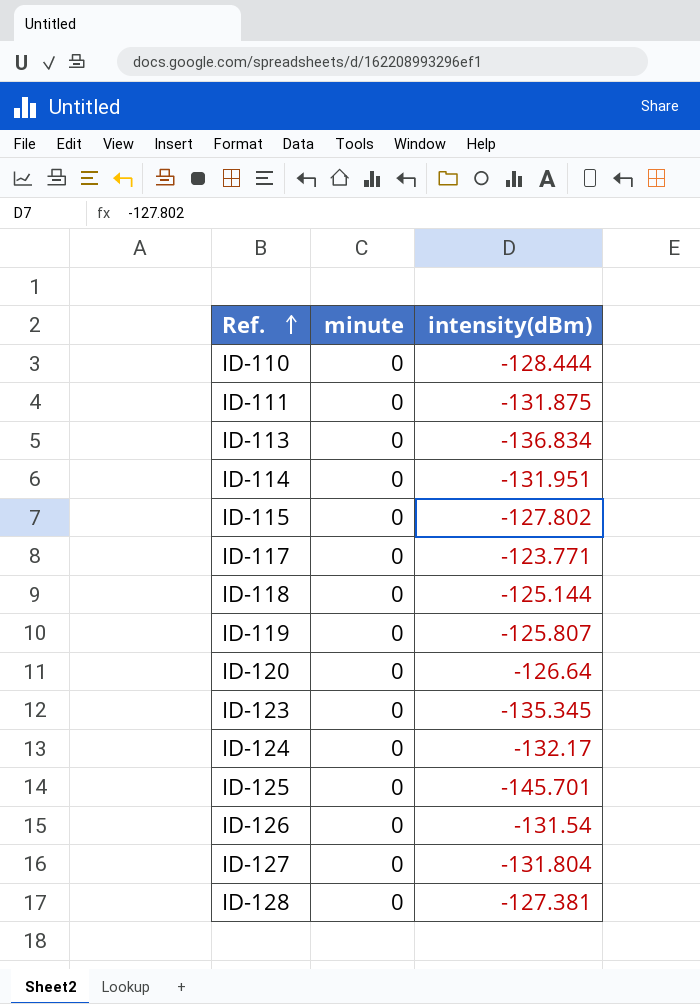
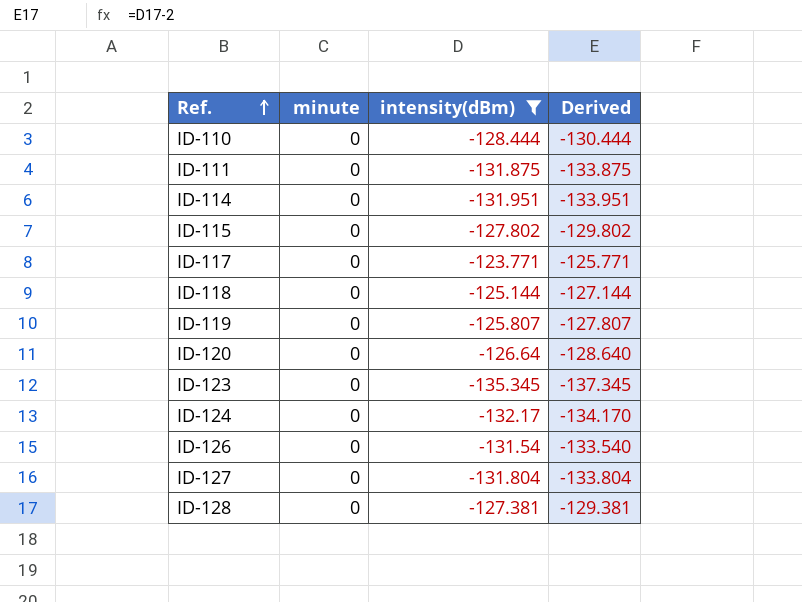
filter: none -> intensity(dBm) >= -135.345
column Derived | formula: none -> [intensity(dBm)] - 2

